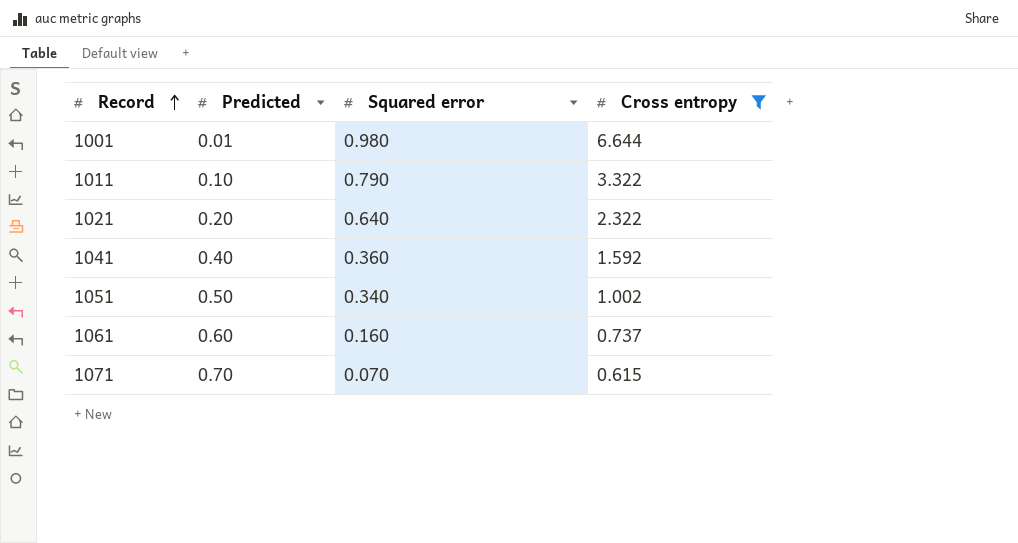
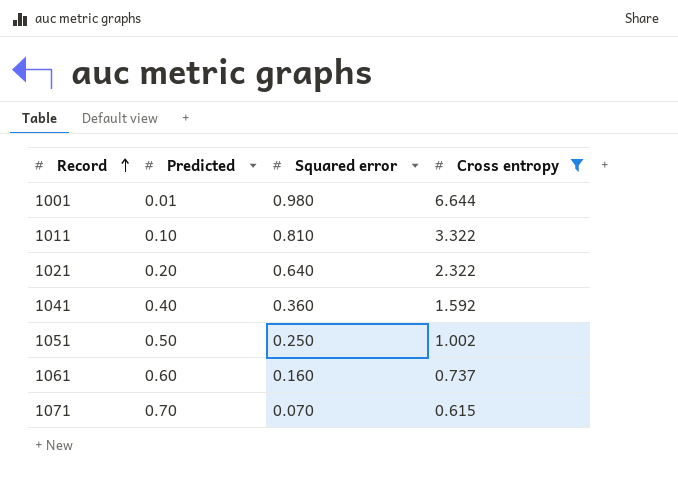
1011 | Squared error: 0.790 -> 0.810
1051 | Squared error: 0.340 -> 0.250

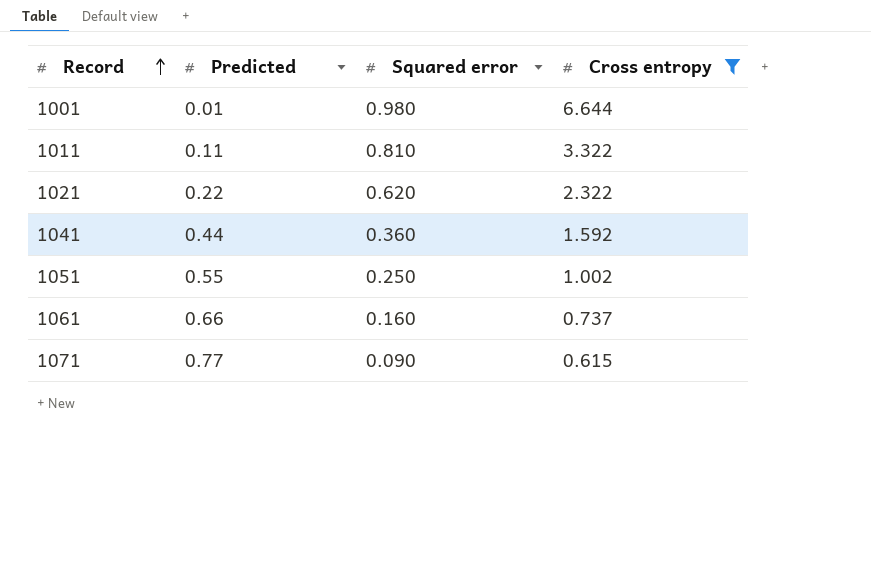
1011 | Predicted: 0.10 -> 0.11
1021 | Predicted: 0.20 -> 0.22
1021 | Squared error: 0.640 -> 0.620
1041 | Predicted: 0.40 -> 0.44
1051 | Predicted: 0.50 -> 0.55
1061 | Predicted: 0.60 -> 0.66
1071 | Predicted: 0.70 -> 0.77
1071 | Squared error: 0.070 -> 0.090

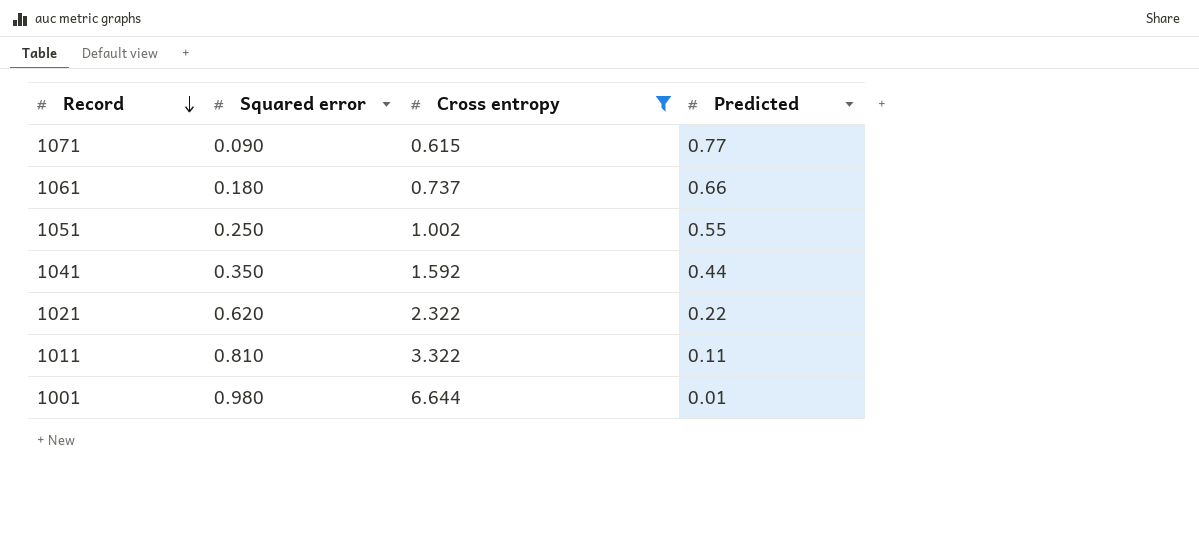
row order: Record ascending -> Record descending
column Predicted | position: 2 -> 4
1061 | Squared error: 0.160 -> 0.180
1041 | Squared error: 0.360 -> 0.350

